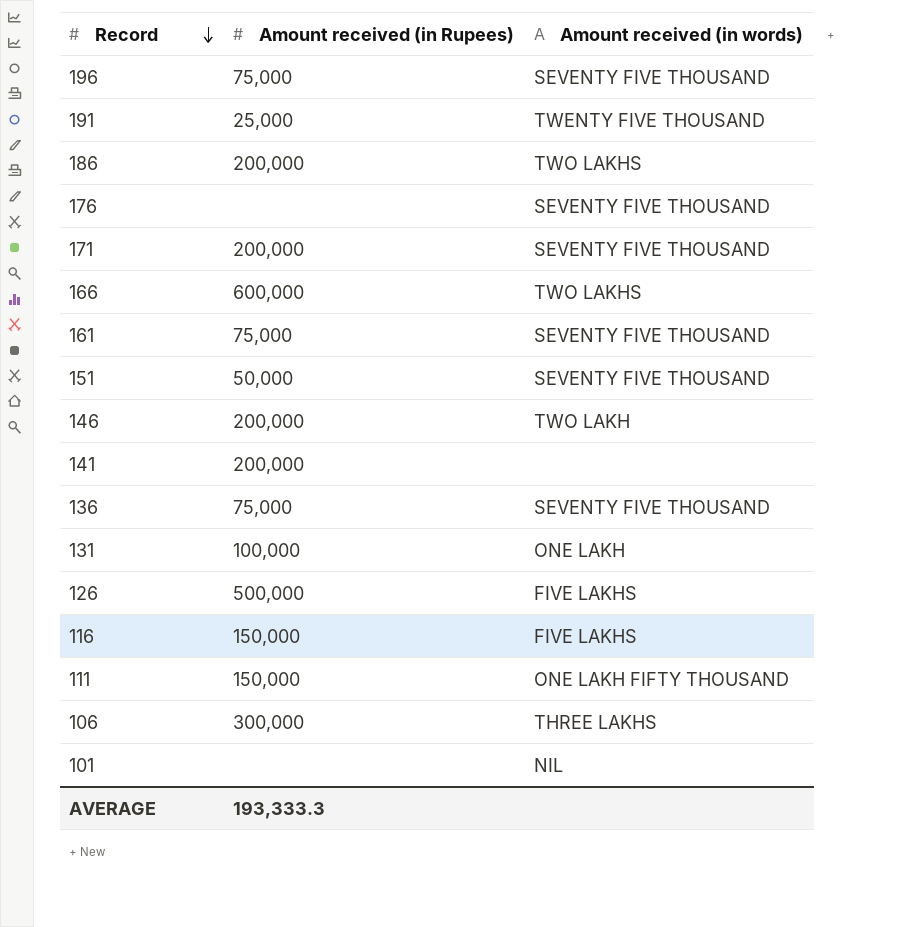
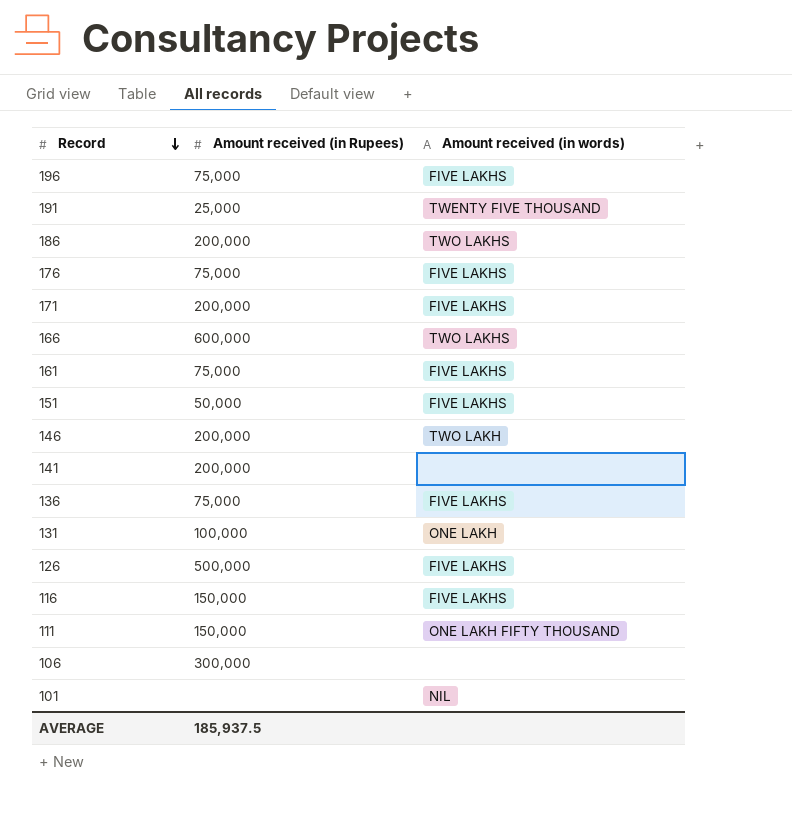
196 | Amount received (in words): SEVENTY FIVE THOUSAND -> FIVE LAKHS
176 | Amount received (in Rupees): none -> 75,000
176 | Amount received (in words): SEVENTY FIVE THOUSAND -> FIVE LAKHS
171 | Amount received (in words): SEVENTY FIVE THOUSAND -> FIVE LAKHS
161 | Amount received (in words): SEVENTY FIVE THOUSAND -> FIVE LAKHS
151 | Amount received (in words): SEVENTY FIVE THOUSAND -> FIVE LAKHS
136 | Amount received (in words): SEVENTY FIVE THOUSAND -> FIVE LAKHS
106 | Amount received (in words): THREE LAKHS -> none
AVERAGE | Amount received (in Rupees): 193,333.3 -> 185,937.5

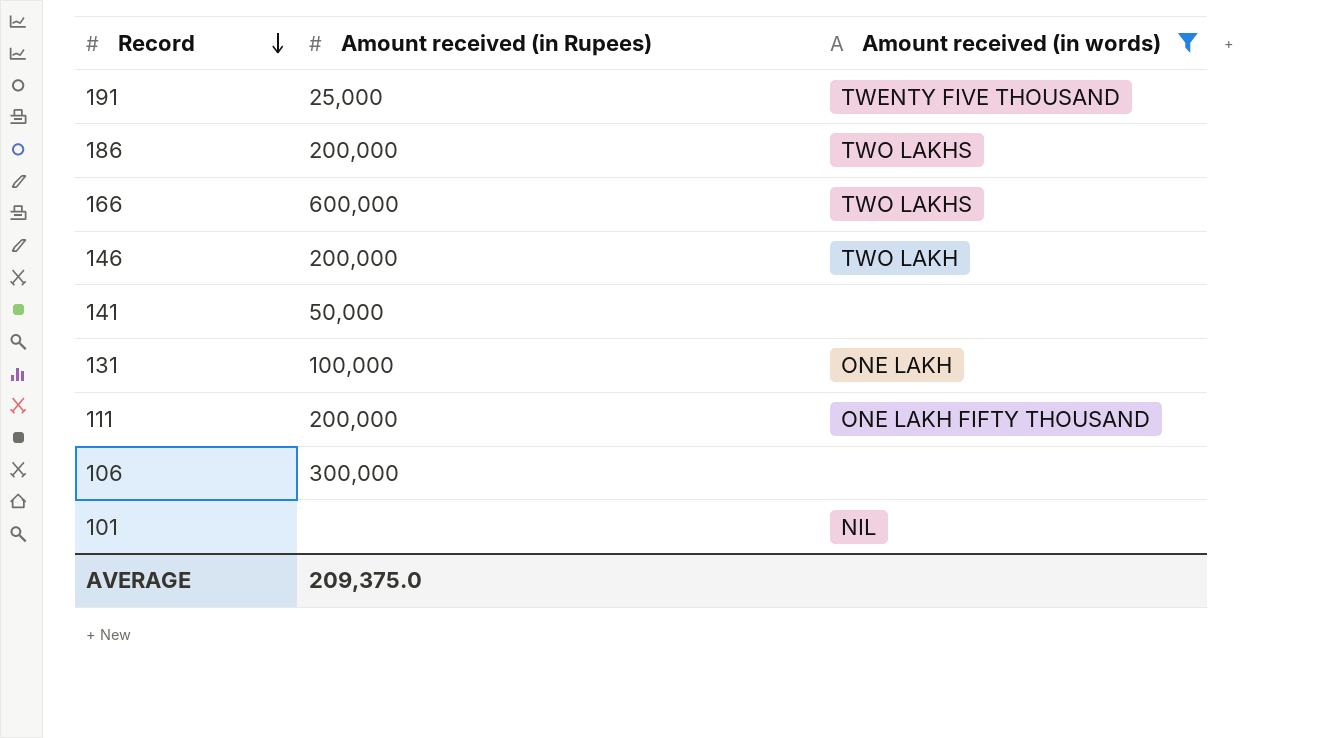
filter: none -> Amount received (in words) != FIVE LAKHS
141 | Amount received (in Rupees): 200,000 -> 50,000
111 | Amount received (in Rupees): 150,000 -> 200,000
AVERAGE | Amount received (in Rupees): 185,937.5 -> 209,375.0

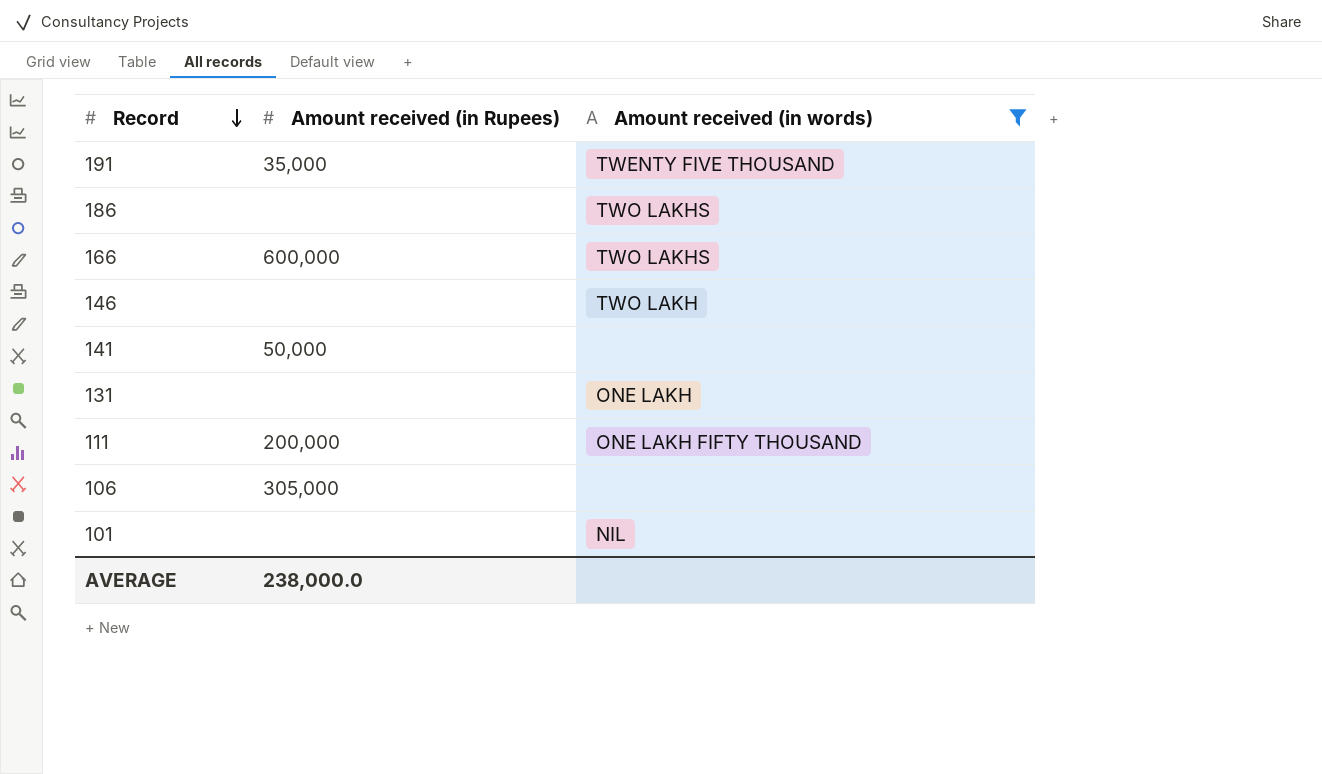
191 | Amount received (in Rupees): 25,000 -> 35,000
186 | Amount received (in Rupees): 200,000 -> none
146 | Amount received (in Rupees): 200,000 -> none
131 | Amount received (in Rupees): 100,000 -> none
106 | Amount received (in Rupees): 300,000 -> 305,000
AVERAGE | Amount received (in Rupees): 209,375.0 -> 238,000.0

